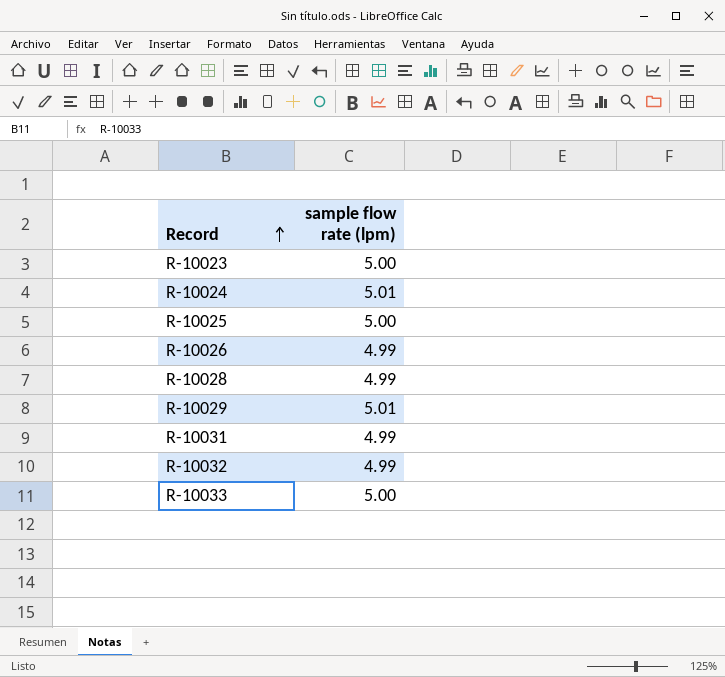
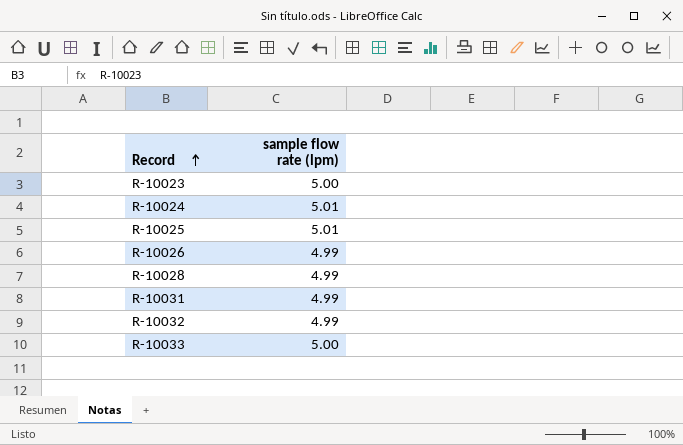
row R-10029: 5.01 -> none
R-10025 | sample flow rate (lpm): 5.00 -> 5.01

